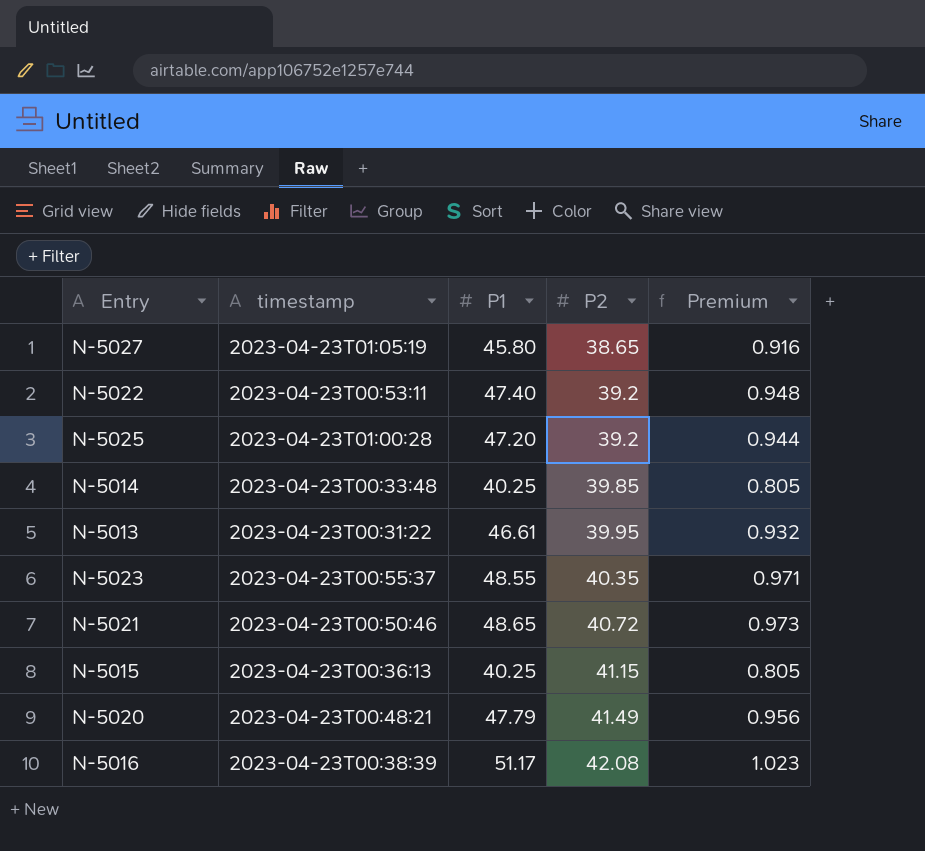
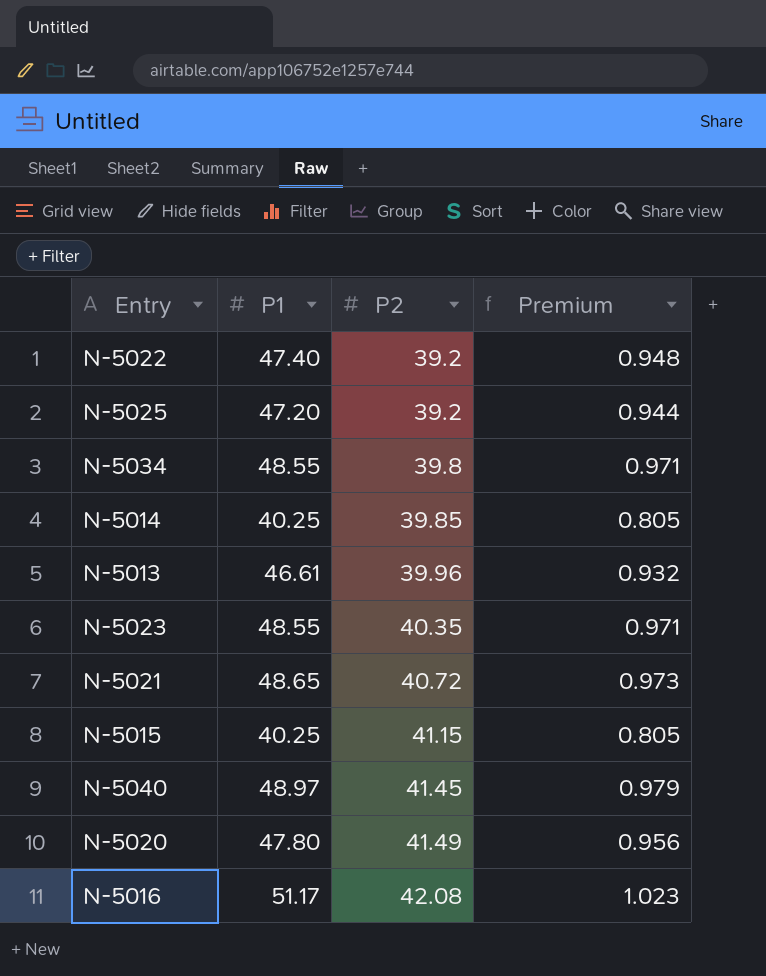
column timestamp | position: 2 -> none
row N-5027: 2023-04-23T01:05:19 | 45.80 | 38.65 | 0.916 -> none
row N-5034: none -> 48.55 | 39.8 | 0.971
N-5013 | P2: 39.95 -> 39.96
row N-5040: none -> 48.97 | 41.45 | 0.979
N-5020 | P1: 47.79 -> 47.80

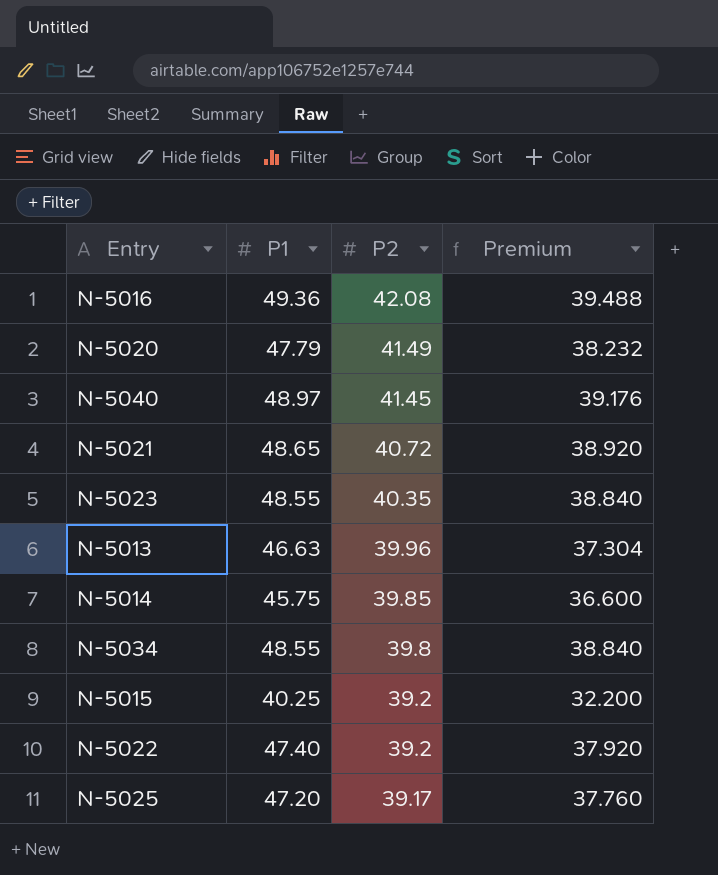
row order: P2 ascending -> P2 descending
column Premium | formula: [P1] * 0.02 -> [P1] * 0.8
N-5016 | P1: 51.17 -> 49.36
N-5020 | P1: 47.80 -> 47.79
N-5013 | P1: 46.61 -> 46.63
N-5014 | P1: 40.25 -> 45.75
N-5015 | P2: 41.15 -> 39.2
N-5025 | P2: 39.2 -> 39.17

